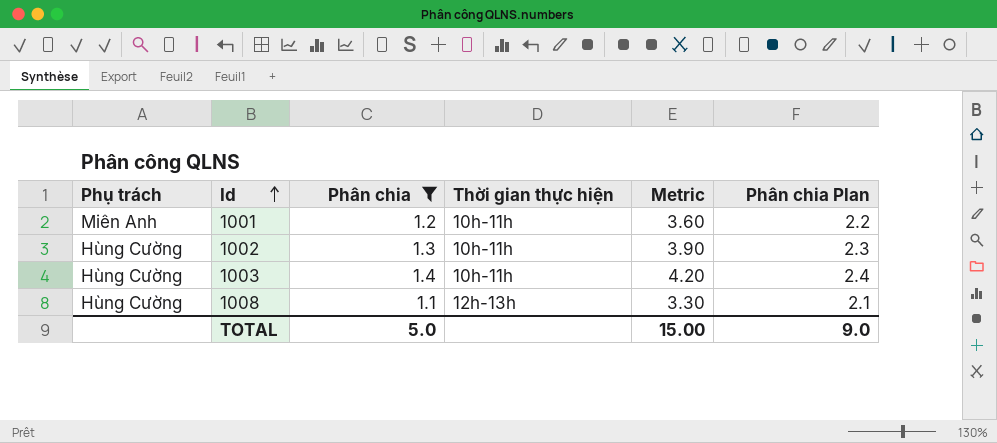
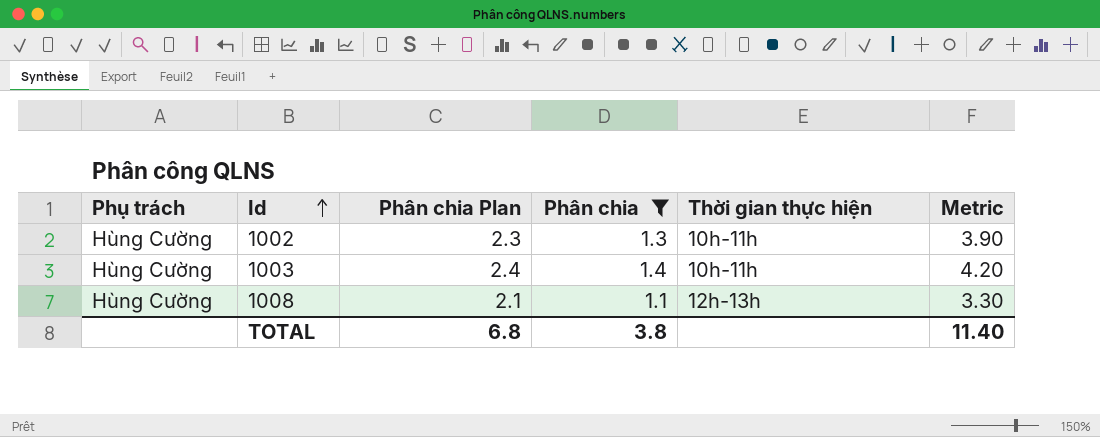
column Phân chia Plan | position: 6 -> 3
row 1001: Miên Anh | 1.2 | 10h-11h | 3.60 | 2.2 -> none
TOTAL | Phân chia Plan: 9.0 -> 6.8
TOTAL | Phân chia: 5.0 -> 3.8
TOTAL | Metric: 15.00 -> 11.40

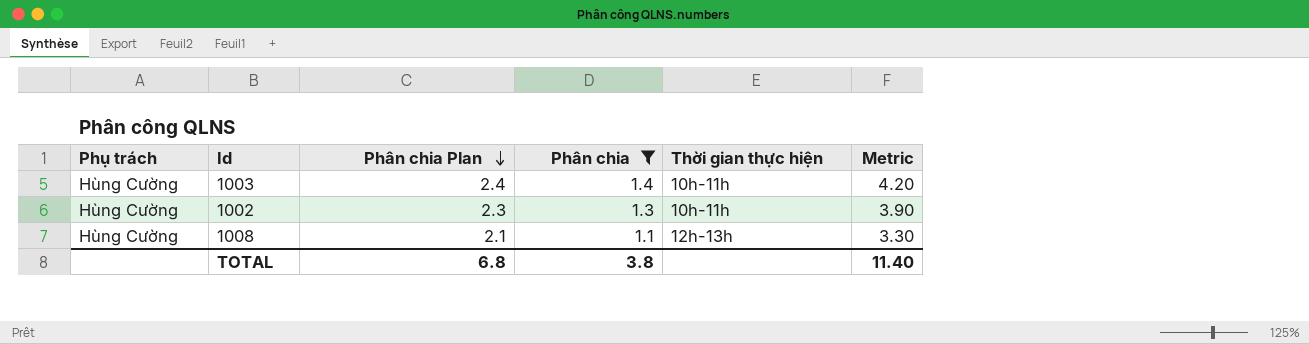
row order: Id ascending -> Phân chia Plan descending

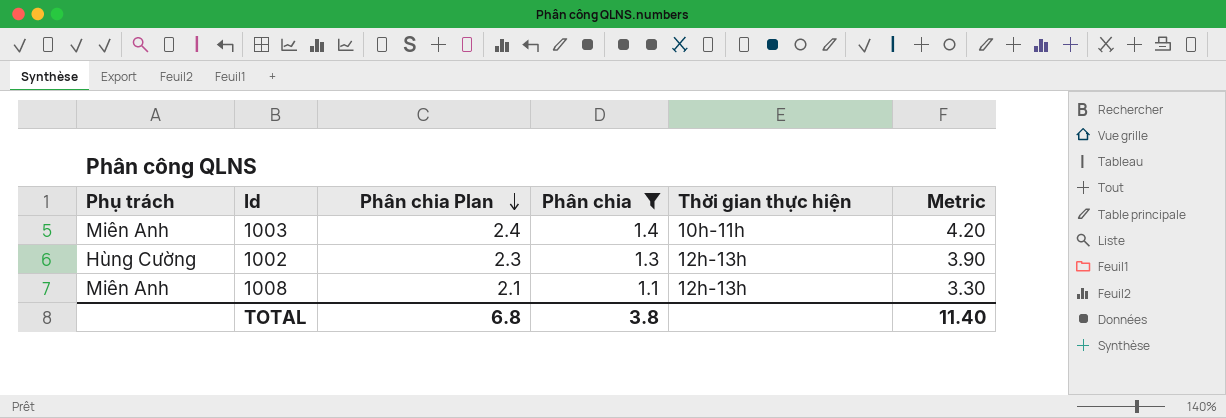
1003 | Phụ trách: Hùng Cường -> Miên Anh
1002 | Thời gian thực hiện: 10h-11h -> 12h-13h
1008 | Phụ trách: Hùng Cường -> Miên Anh

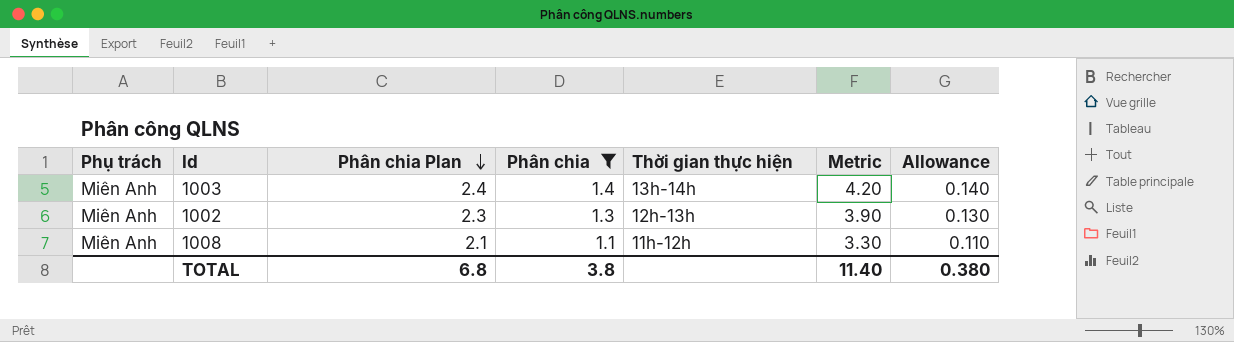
column Allowance | formula: none -> [Phân chia] * 0.1
1003 | Thời gian thực hiện: 10h-11h -> 13h-14h
1002 | Phụ trách: Hùng Cường -> Miên Anh
1008 | Thời gian thực hiện: 12h-13h -> 11h-12h

